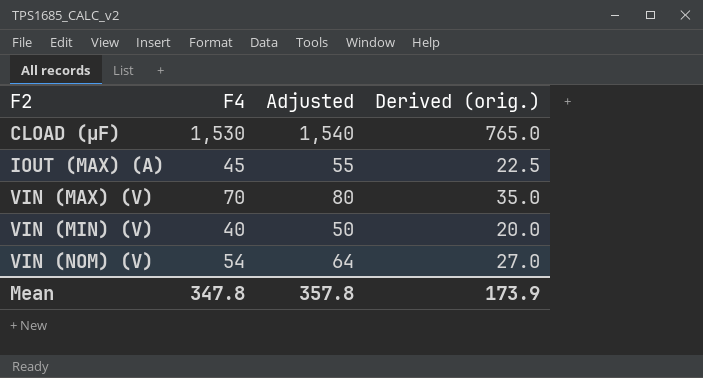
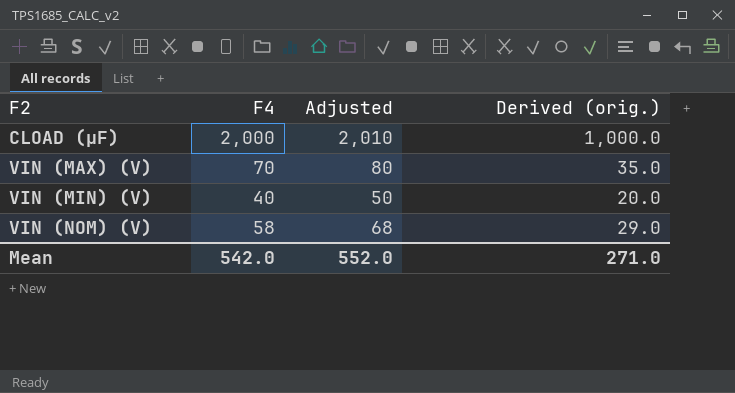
row IOUT (MAX) (A): 45 | 55 | 22.5 -> none
CLOAD (µF) | F4: 1,530 -> 2,000
CLOAD (µF) | Adjusted: 1,540 -> 2,010
CLOAD (µF) | Derived (orig.): 765.0 -> 1,000.0
VIN (NOM) (V) | F4: 54 -> 58
VIN (NOM) (V) | Adjusted: 64 -> 68
VIN (NOM) (V) | Derived (orig.): 27.0 -> 29.0
Mean | F4: 347.8 -> 542.0
Mean | Adjusted: 357.8 -> 552.0
Mean | Derived (orig.): 173.9 -> 271.0

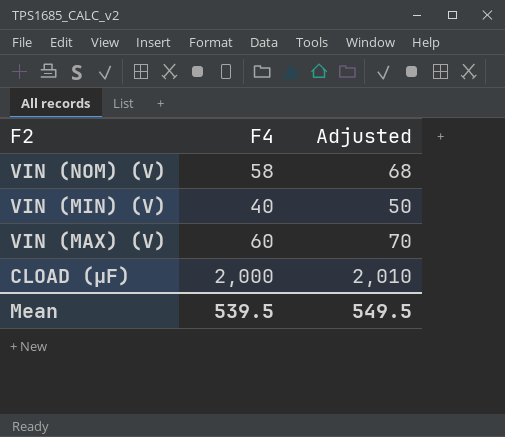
row order: F2 ascending -> F2 descending
column Derived (orig.) | formula: [F4] * 0.5 -> none
VIN (MAX) (V) | F4: 70 -> 60
VIN (MAX) (V) | Adjusted: 80 -> 70
Mean | F4: 542.0 -> 539.5
Mean | Adjusted: 552.0 -> 549.5

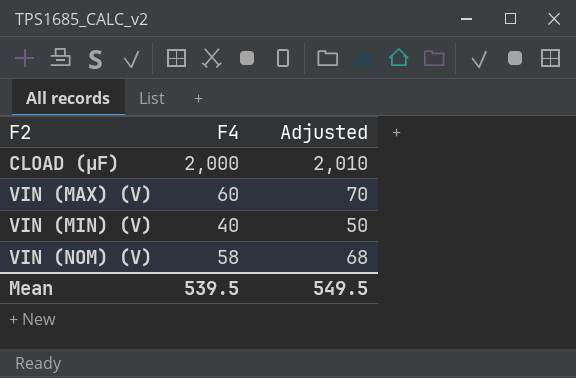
row order: F2 descending -> F2 ascending

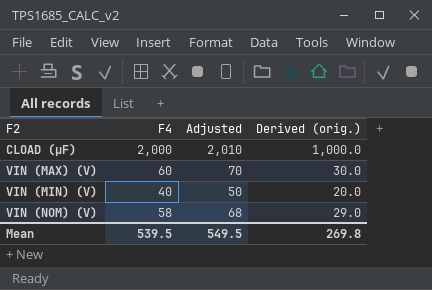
column Derived (orig.) | formula: none -> [F4] * 0.5

